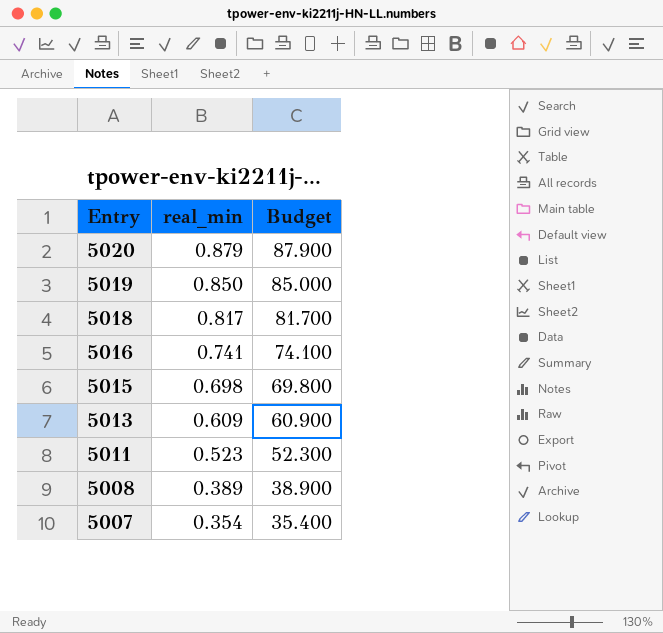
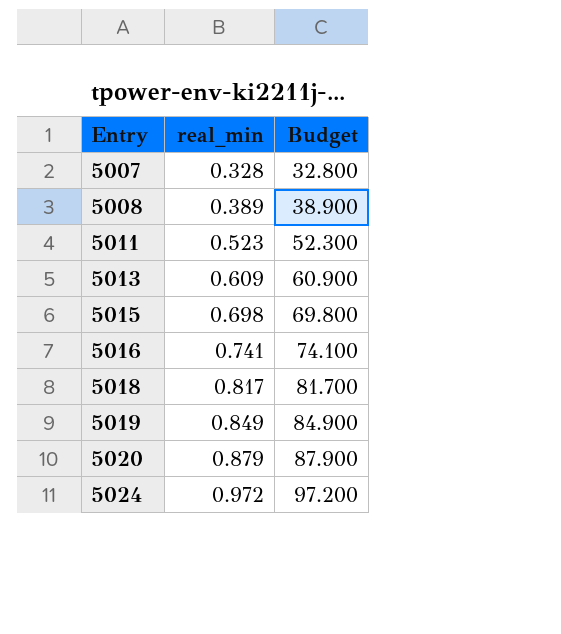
row order: Entry descending -> Entry ascending
5007 | real_min: 0.354 -> 0.328
5007 | Budget: 35.400 -> 32.800
5019 | real_min: 0.850 -> 0.849
5019 | Budget: 85.000 -> 84.900
row 5024: none -> 0.972 | 97.200

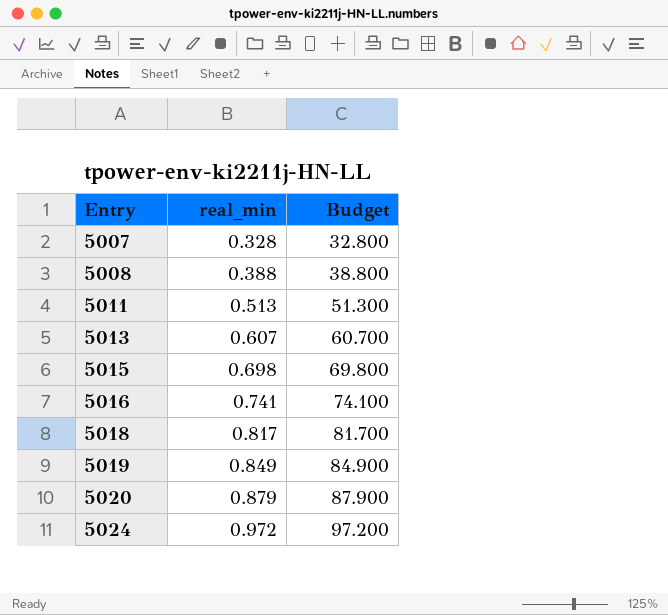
5008 | real_min: 0.389 -> 0.388
5008 | Budget: 38.900 -> 38.800
5011 | real_min: 0.523 -> 0.513
5011 | Budget: 52.300 -> 51.300
5013 | real_min: 0.609 -> 0.607
5013 | Budget: 60.900 -> 60.700

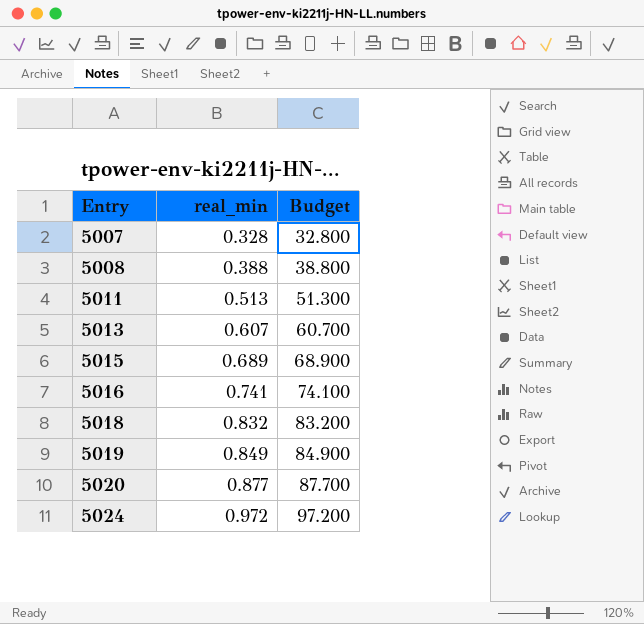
5015 | real_min: 0.698 -> 0.689
5015 | Budget: 69.800 -> 68.900
5018 | real_min: 0.817 -> 0.832
5018 | Budget: 81.700 -> 83.200
5020 | real_min: 0.879 -> 0.877
5020 | Budget: 87.900 -> 87.700

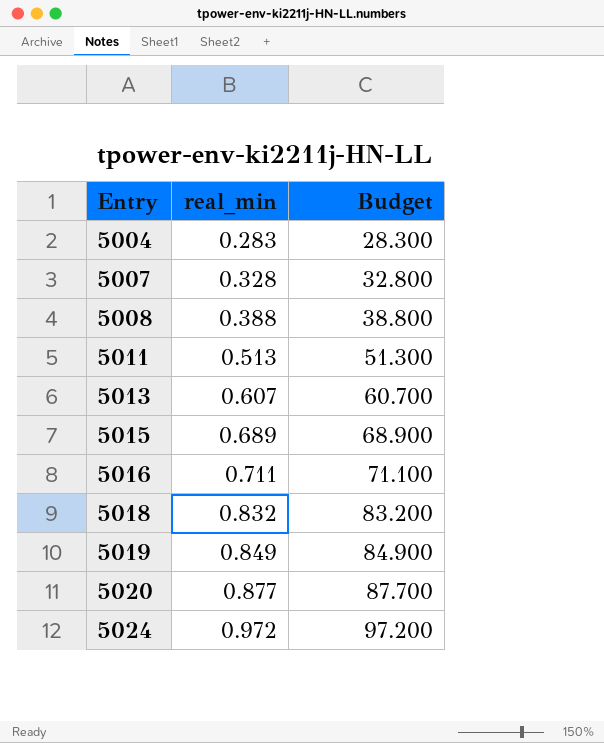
row 5004: none -> 0.283 | 28.300
5016 | real_min: 0.741 -> 0.711
5016 | Budget: 74.100 -> 71.100

